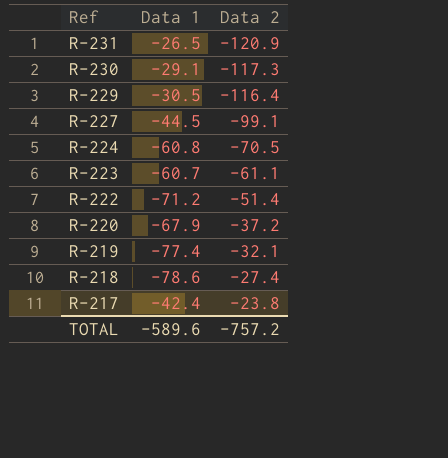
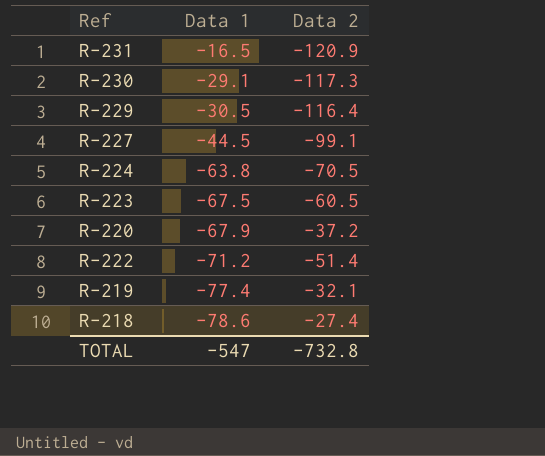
row order: Ref descending -> Data 1 descending
row R-217: -42.4 | -23.8 -> none
R-231 | Data 1: -26.5 -> -16.5
R-224 | Data 1: -60.8 -> -63.8
R-223 | Data 1: -60.7 -> -67.5
R-223 | Data 2: -61.1 -> -60.5
TOTAL | Data 1: -589.6 -> -547
TOTAL | Data 2: -757.2 -> -732.8

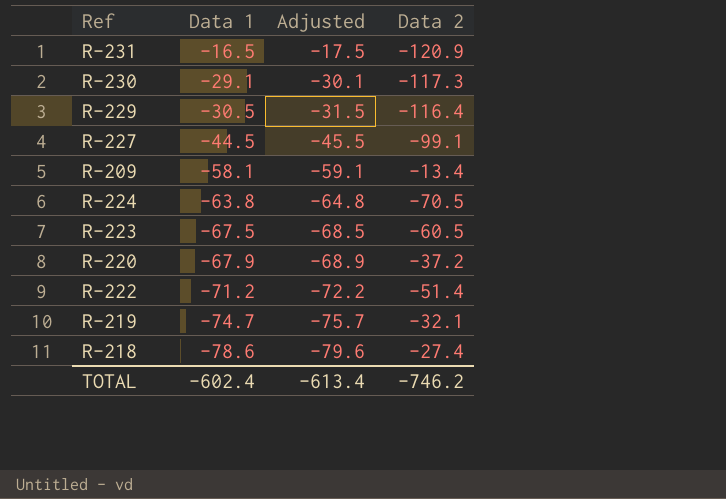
column Adjusted | formula: none -> [Data 1] - 1
row R-209: none -> -58.1 | -59.1 | -13.4
R-219 | Data 1: -77.4 -> -74.7
TOTAL | Data 1: -547 -> -602.4
TOTAL | Data 2: -732.8 -> -746.2

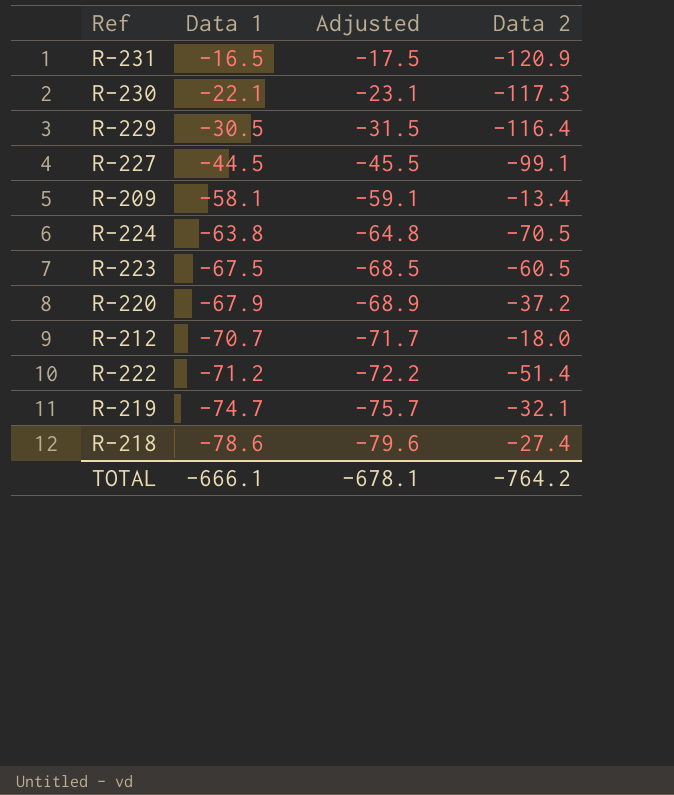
R-230 | Data 1: -29.1 -> -22.1
R-230 | Adjusted: -30.1 -> -23.1
row R-212: none -> -70.7 | -71.7 | -18.0
TOTAL | Data 1: -602.4 -> -666.1
TOTAL | Adjusted: -613.4 -> -678.1
TOTAL | Data 2: -746.2 -> -764.2

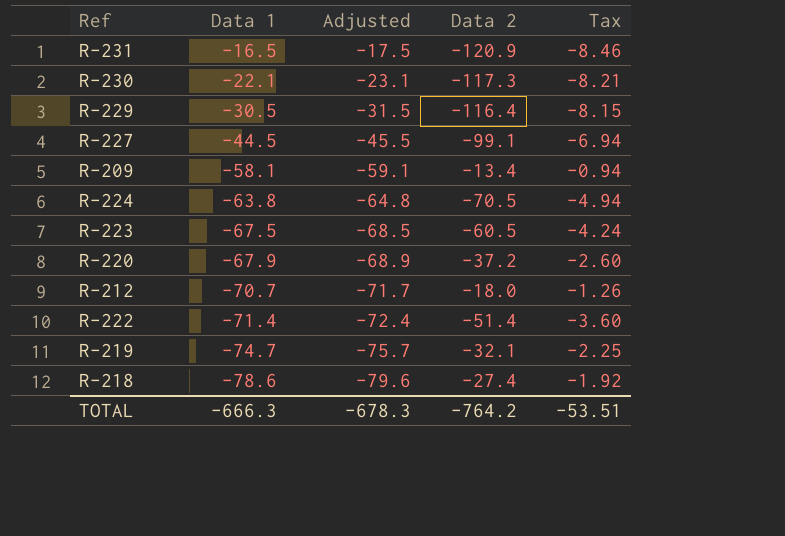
column Tax | formula: none -> [Data 2] * 0.07
R-222 | Data 1: -71.2 -> -71.4
R-222 | Adjusted: -72.2 -> -72.4
TOTAL | Data 1: -666.1 -> -666.3
TOTAL | Adjusted: -678.1 -> -678.3

